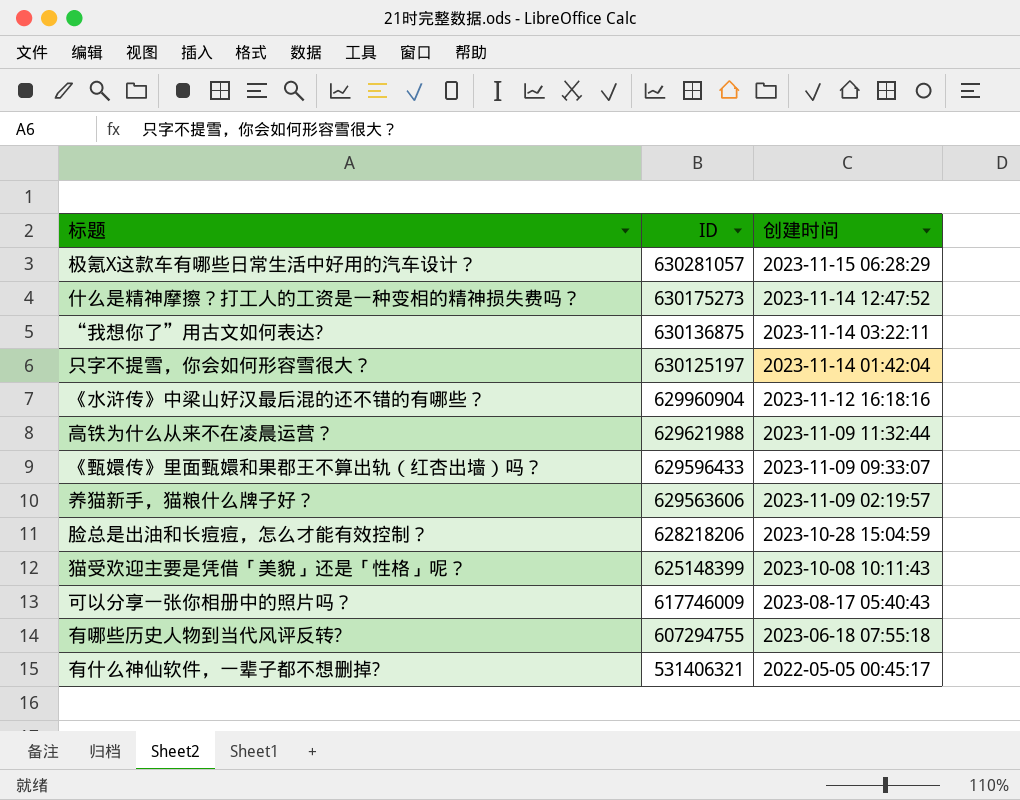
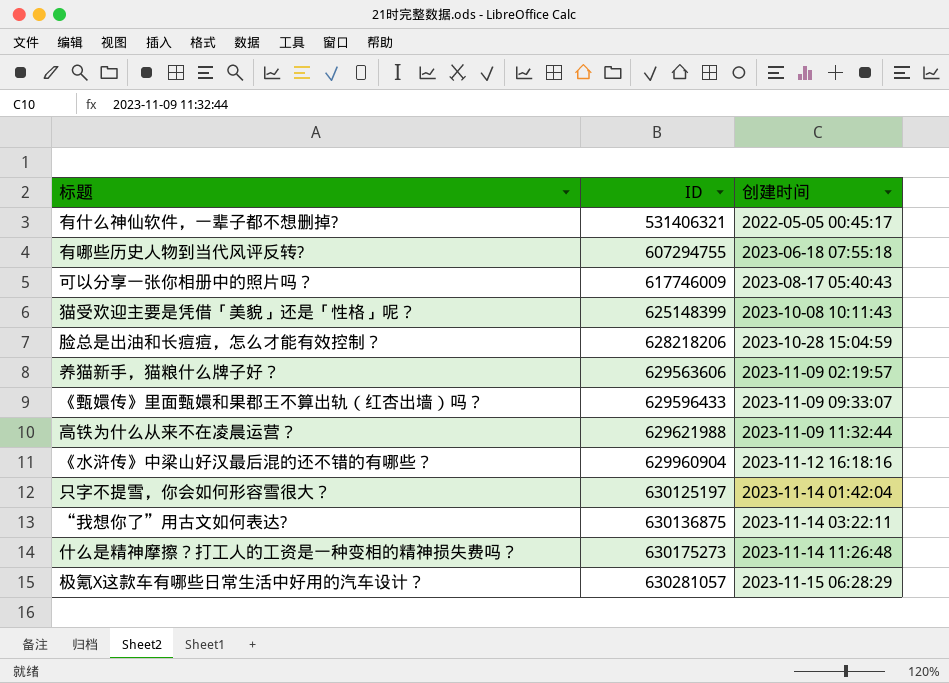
row order: ID descending -> ID ascending
什么是精神摩擦？打工人的工资是一种变相的精神损失费吗？ | 创建时间: 2023-11-14 12:47:52 -> 2023-11-14 11:26:48

